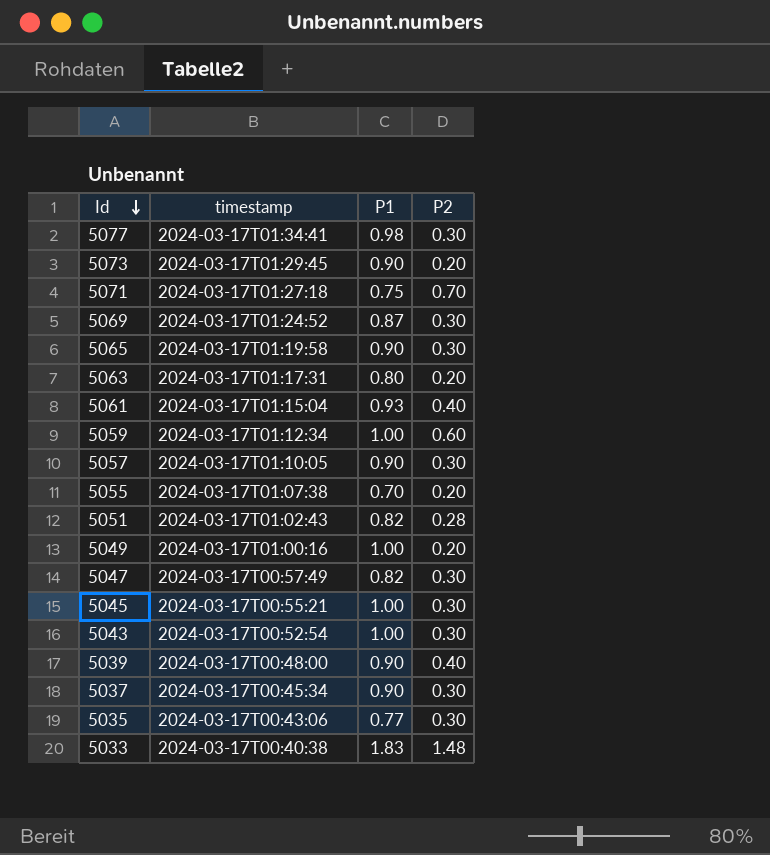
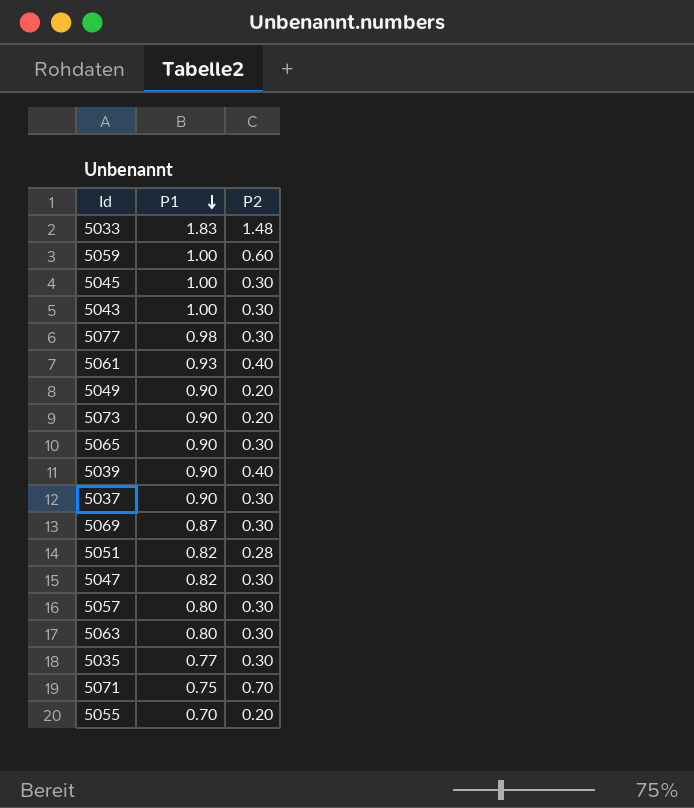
row order: Id descending -> P1 descending
column timestamp | position: 2 -> none
5049 | P1: 1.00 -> 0.90
5057 | P1: 0.90 -> 0.80
5063 | P2: 0.20 -> 0.30

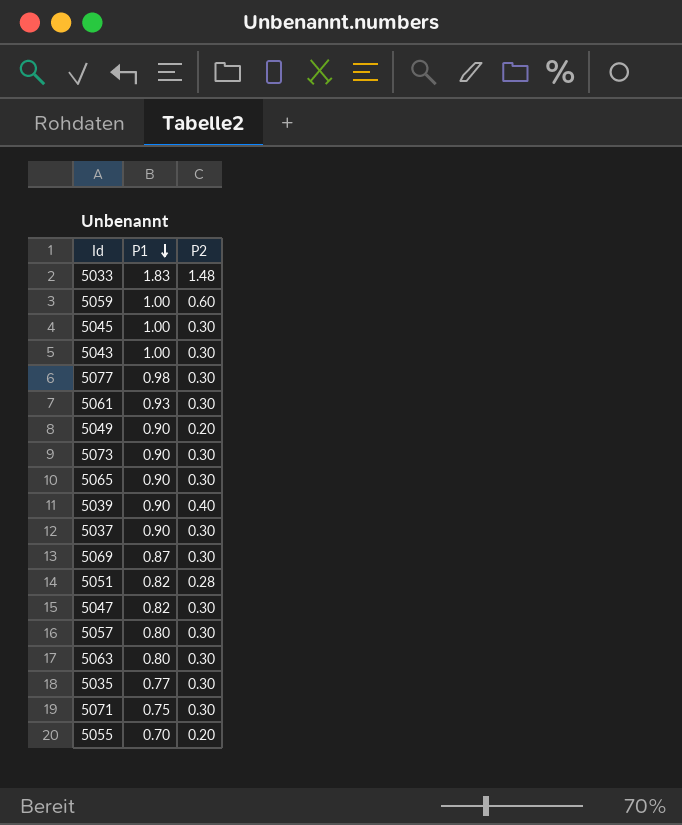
5061 | P2: 0.40 -> 0.30
5073 | P2: 0.20 -> 0.30
5071 | P2: 0.70 -> 0.30

